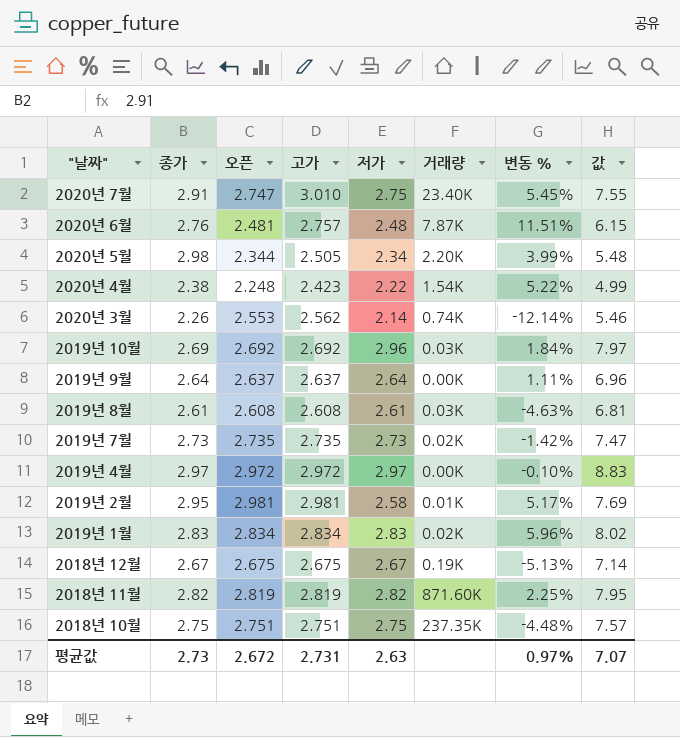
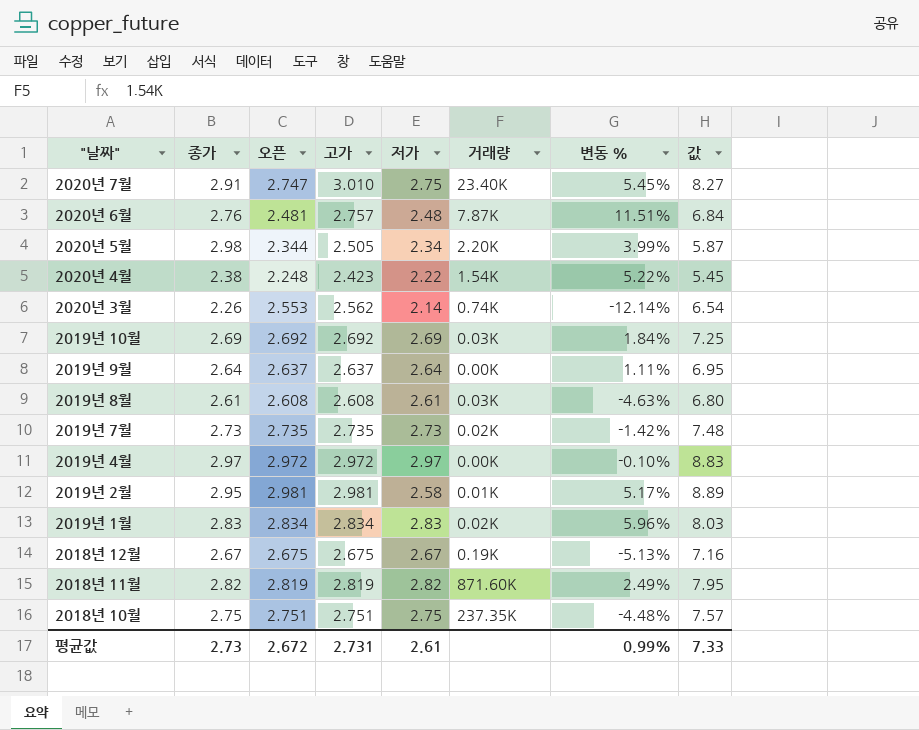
column 값 | formula: [오픈] * [저가] -> [오픈] * [고가]
2019년 10월 | 저가: 2.96 -> 2.69
2018년 11월 | 변동 %: 2.25% -> 2.49%
평균값 | 저가: 2.63 -> 2.61
평균값 | 변동 %: 0.97% -> 0.99%
평균값 | 값: 7.07 -> 7.33

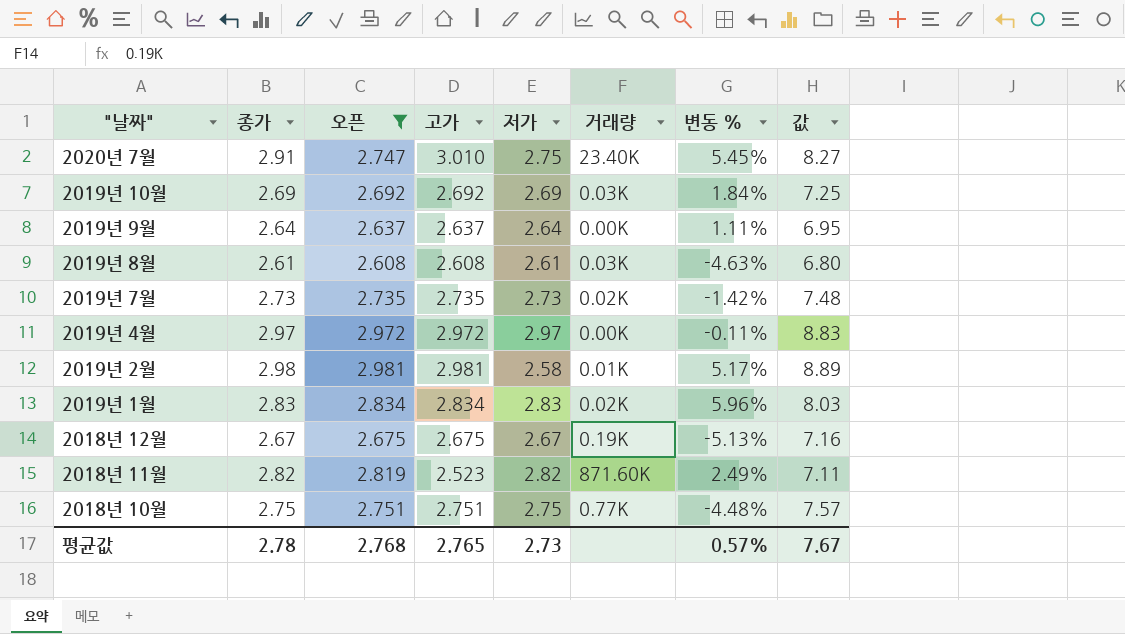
filter: none -> 오픈 >= 2.608
2019년 4월 | 변동 %: -0.10% -> -0.11%
2019년 2월 | 종가: 2.95 -> 2.98
2018년 11월 | 고가: 2.819 -> 2.523
2018년 11월 | 값: 7.95 -> 7.11
2018년 10월 | 거래량: 237.35K -> 0.77K
평균값 | 종가: 2.73 -> 2.78
평균값 | 오픈: 2.672 -> 2.768
평균값 | 고가: 2.731 -> 2.765
평균값 | 저가: 2.61 -> 2.73
평균값 | 변동 %: 0.99% -> 0.57%
평균값 | 값: 7.33 -> 7.67

